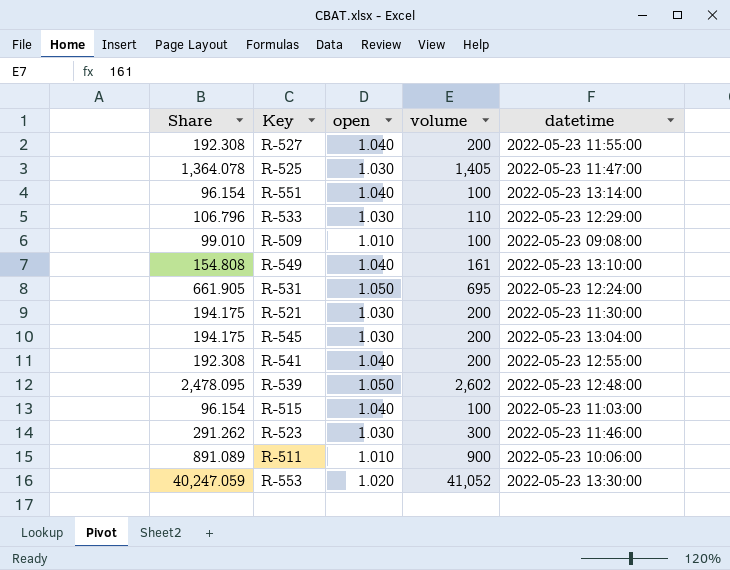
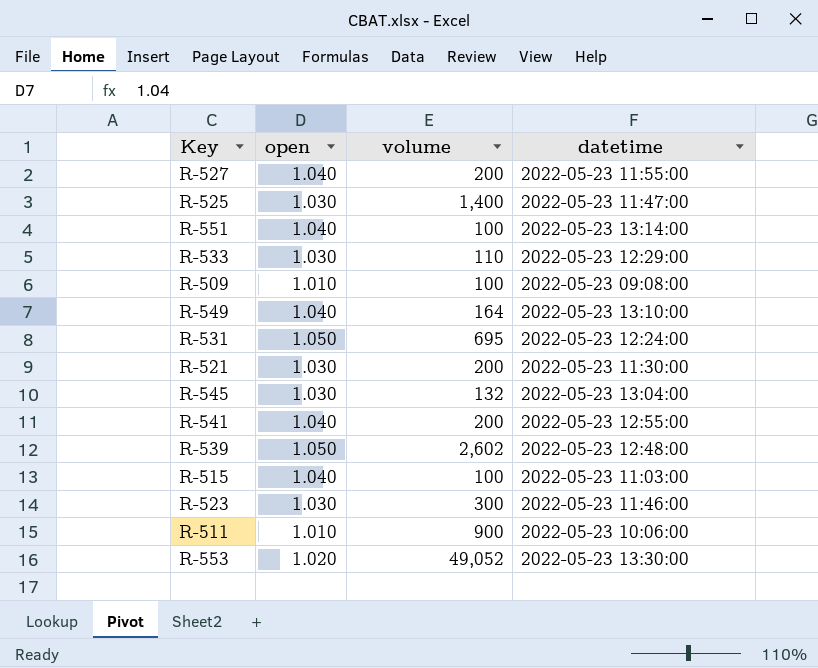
column Share | formula: [volume] / [open] -> none
R-525 | volume: 1,405 -> 1,400
R-549 | volume: 161 -> 164
R-545 | volume: 200 -> 132
R-553 | volume: 41,052 -> 49,052

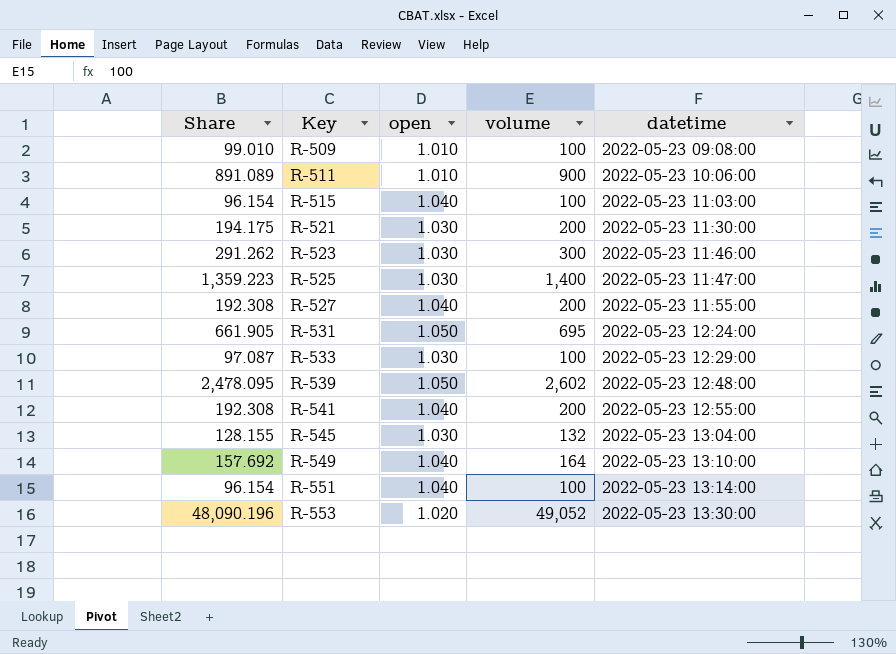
row order: none -> Key ascending
column Share | formula: none -> [volume] / [open]
R-533 | volume: 110 -> 100

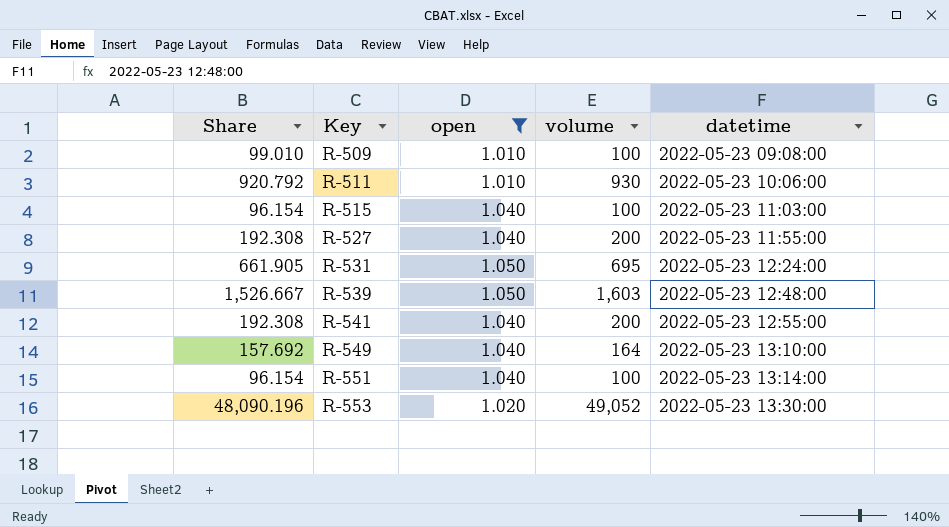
filter: none -> open != 1.030
R-511 | Share: 891.089 -> 920.792
R-511 | volume: 900 -> 930
R-539 | Share: 2,478.095 -> 1,526.667
R-539 | volume: 2,602 -> 1,603

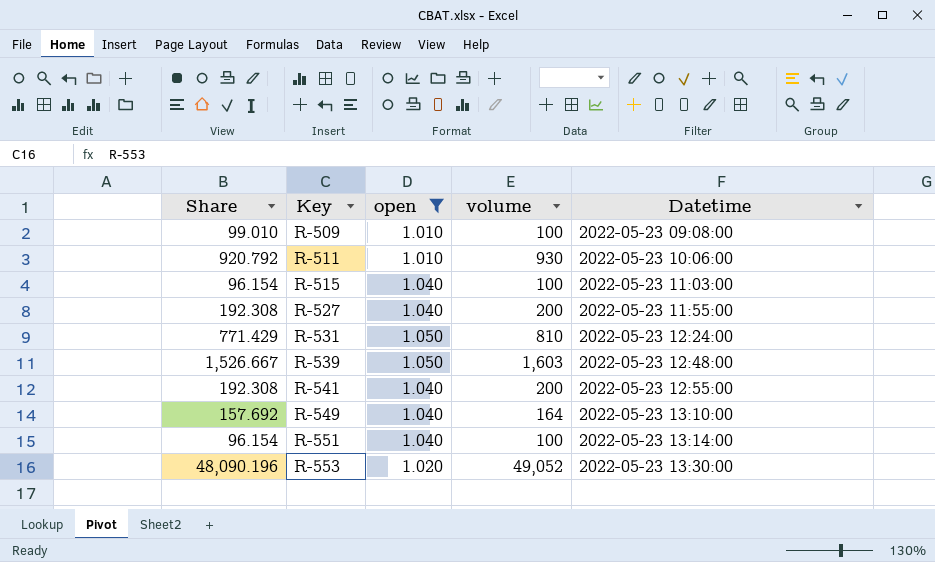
column name: datetime -> Datetime
R-531 | Share: 661.905 -> 771.429
R-531 | volume: 695 -> 810

